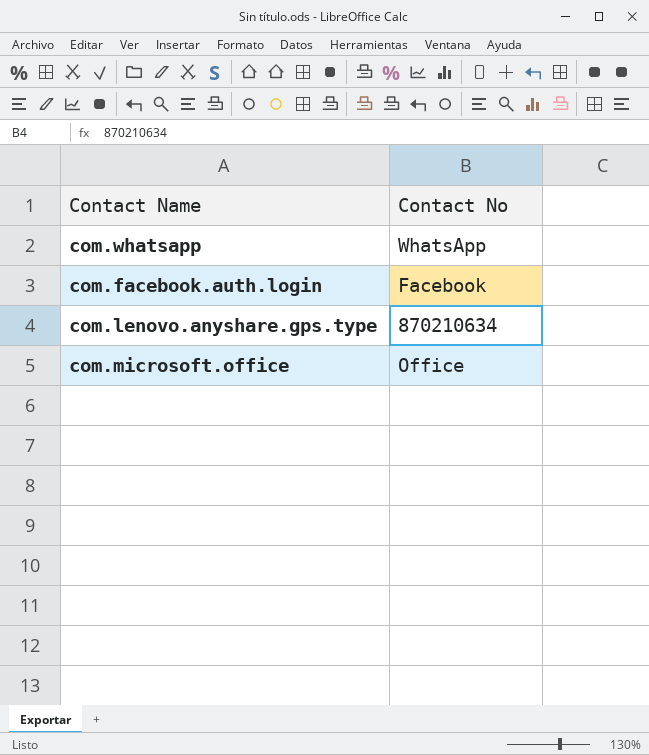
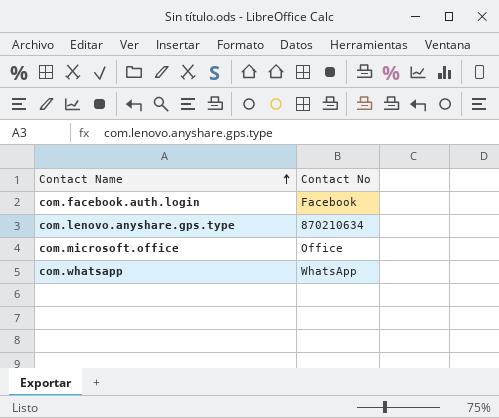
row order: none -> Contact Name ascending

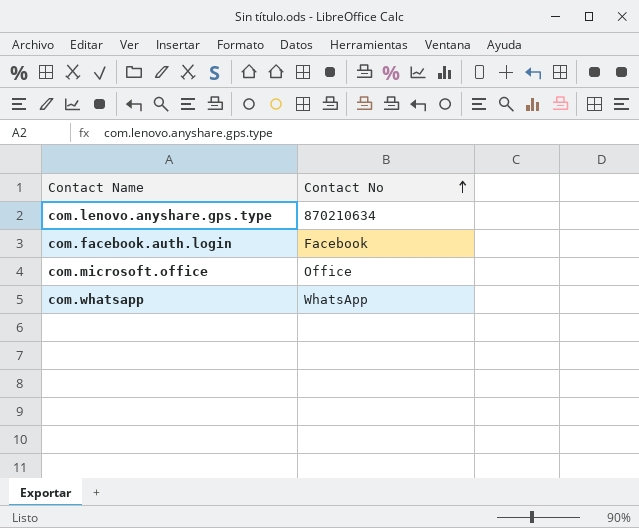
row order: Contact Name ascending -> Contact No ascending

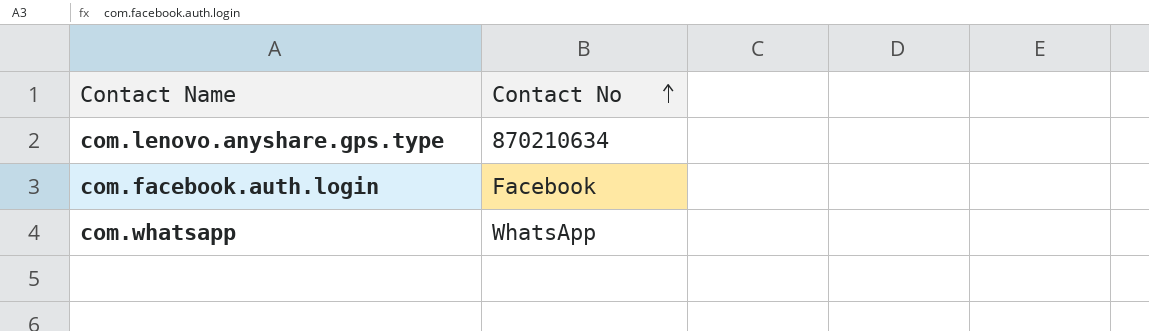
row com.microsoft.office: Office -> none

